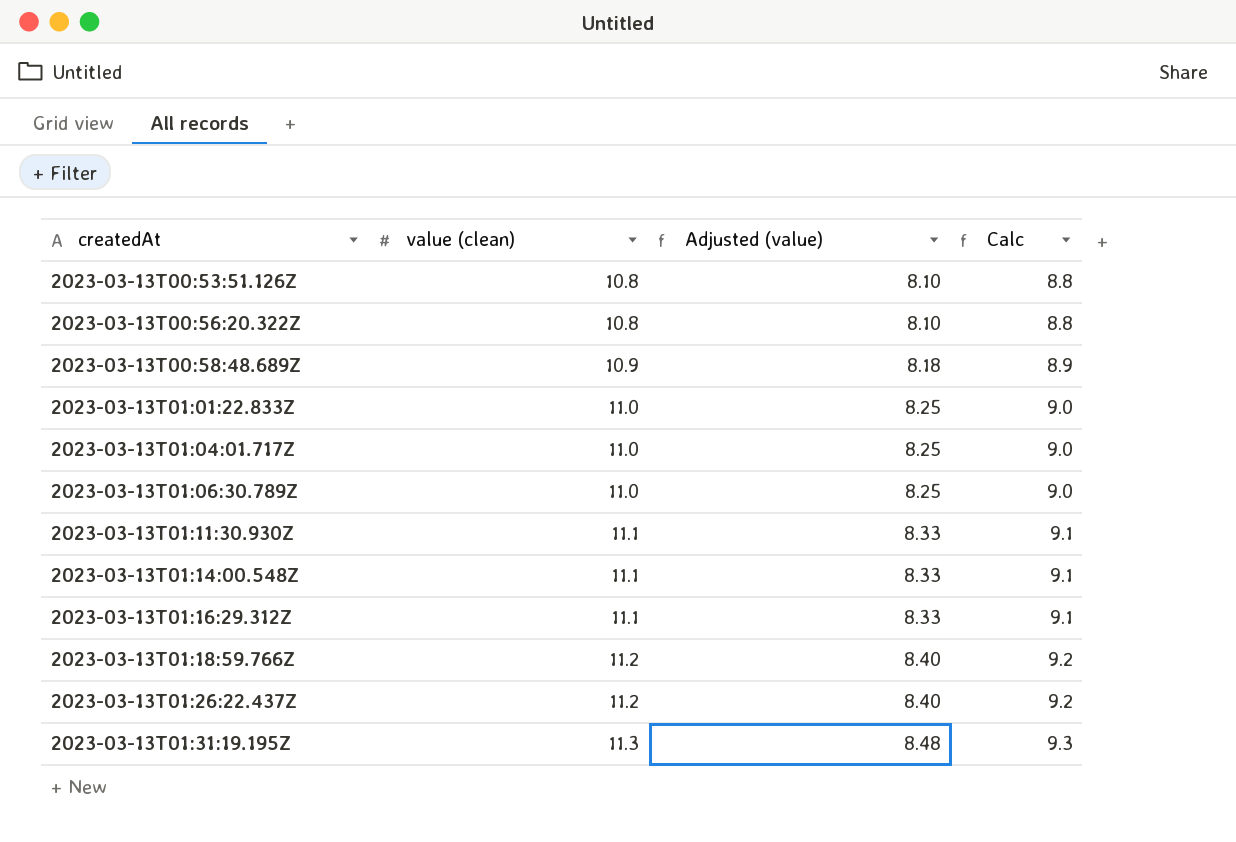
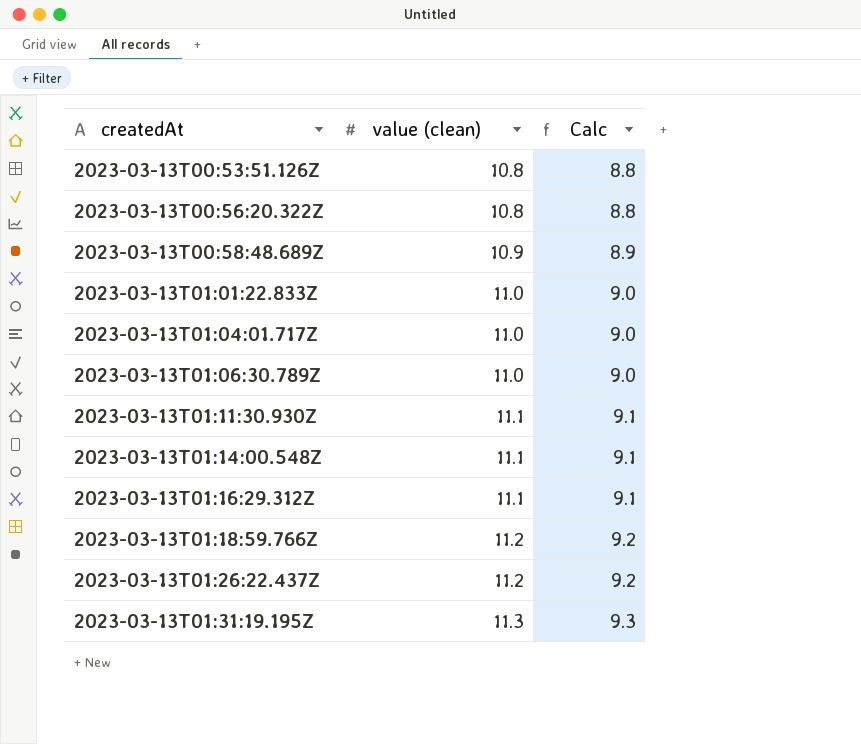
column Adjusted (value) | formula: [value (clean)] * 0.75 -> none

